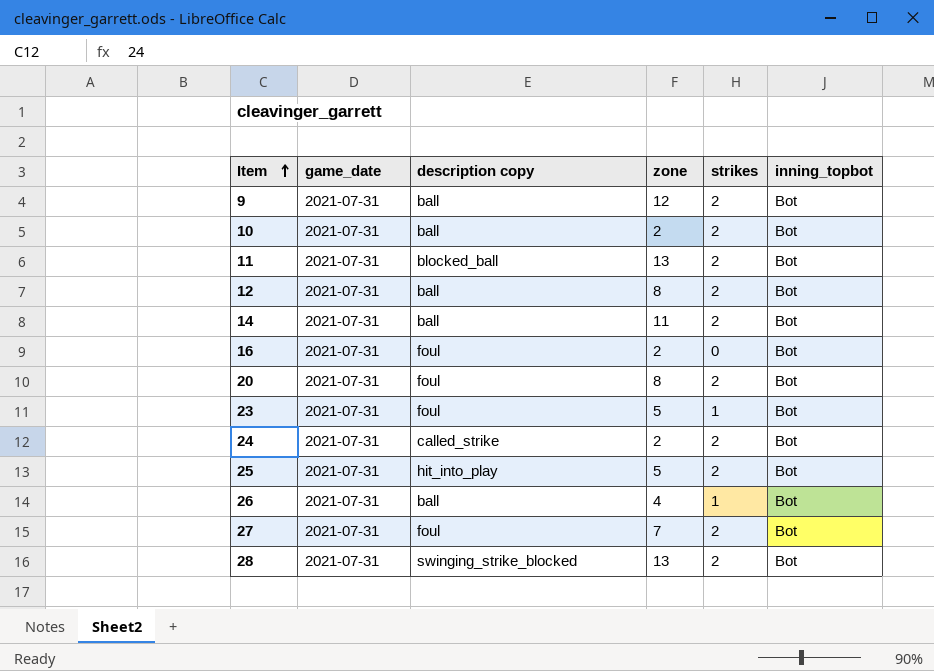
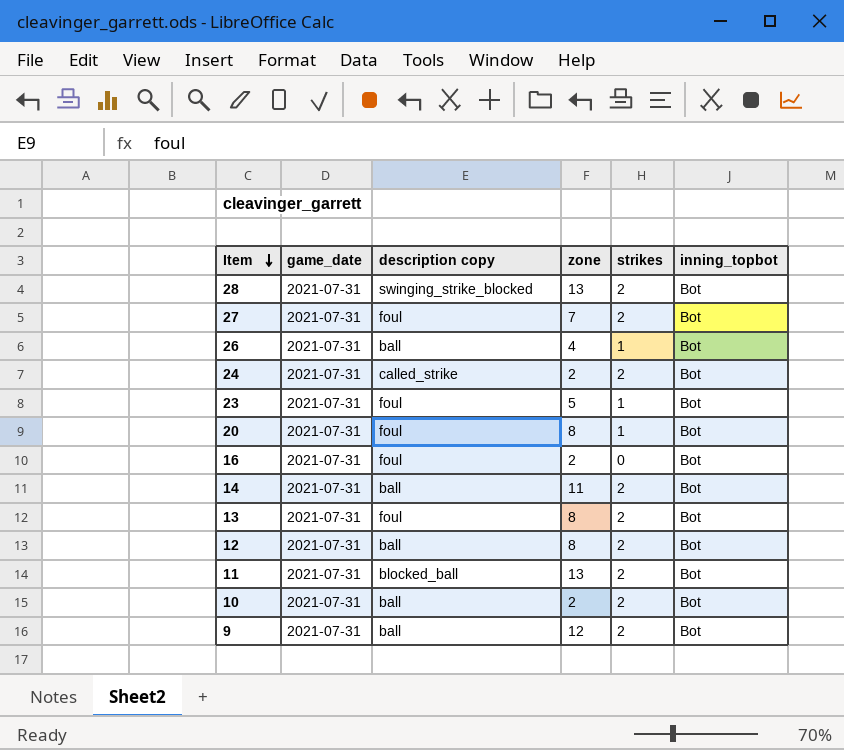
row order: Item ascending -> Item descending
row 25: 2021-07-31 | hit_into_play | 5 | 2 | Bot -> none
20 | strikes: 2 -> 1
row 13: none -> 2021-07-31 | foul | 8 | 2 | Bot

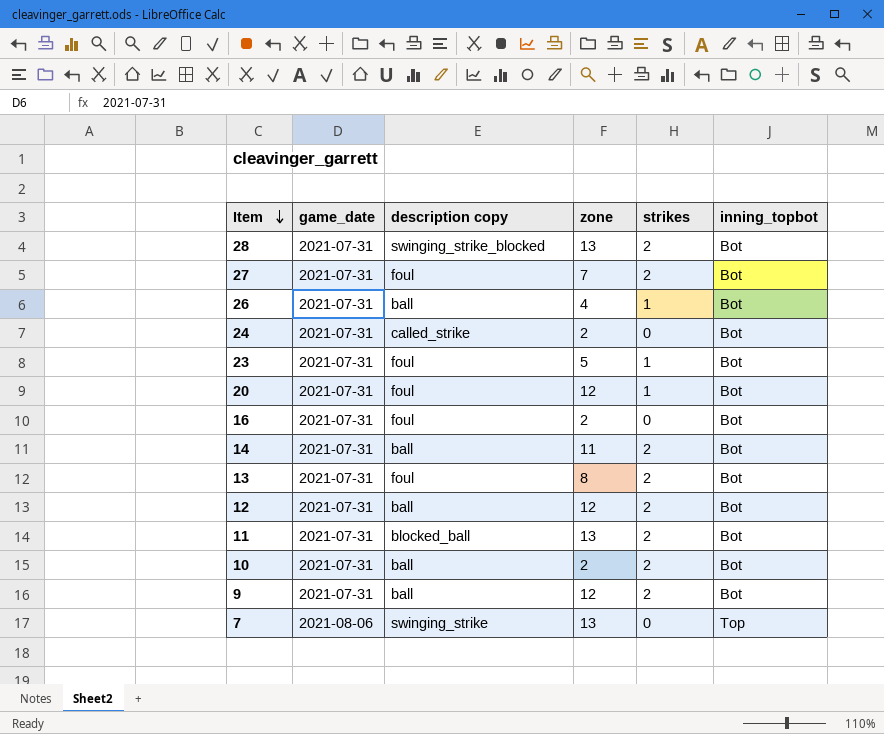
24 | strikes: 2 -> 0
20 | zone: 8 -> 12
12 | zone: 8 -> 12
row 7: none -> 2021-08-06 | swinging_strike | 13 | 0 | Top

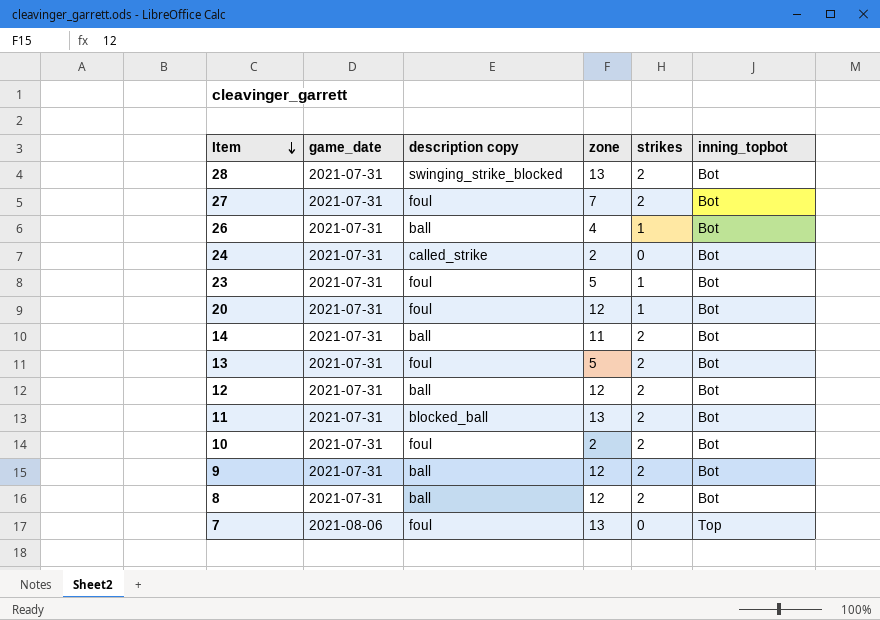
row 16: 2021-07-31 | foul | 2 | 0 | Bot -> none
13 | zone: 8 -> 5
10 | description copy: ball -> foul
row 8: none -> 2021-07-31 | ball | 12 | 2 | Bot
7 | description copy: swinging_strike -> foul

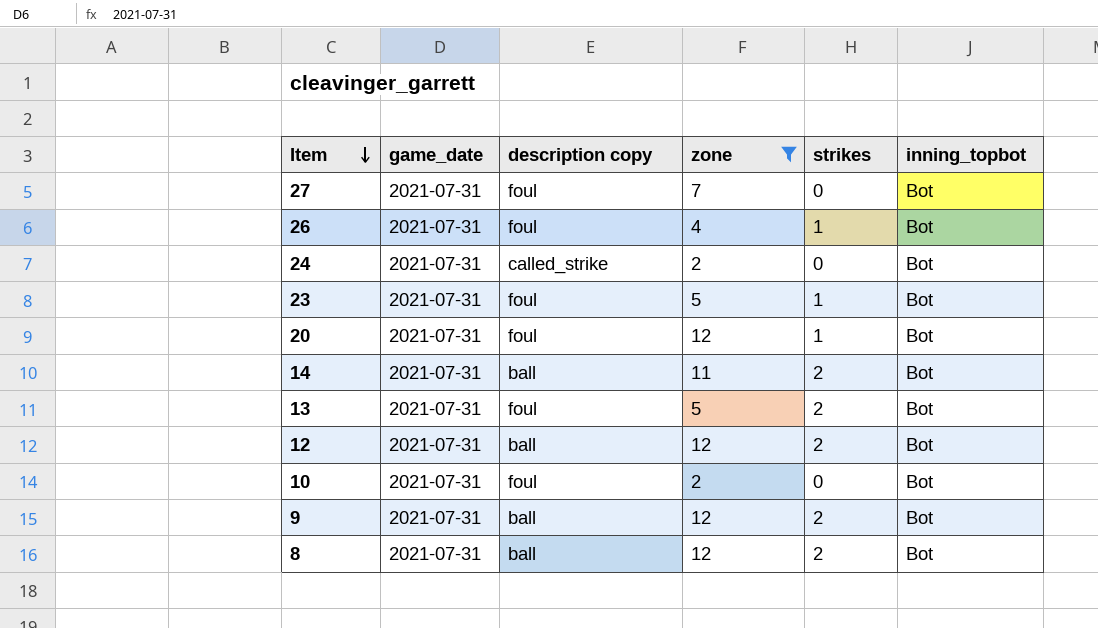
filter: none -> zone != 13
27 | strikes: 2 -> 0
26 | description copy: ball -> foul
10 | strikes: 2 -> 0

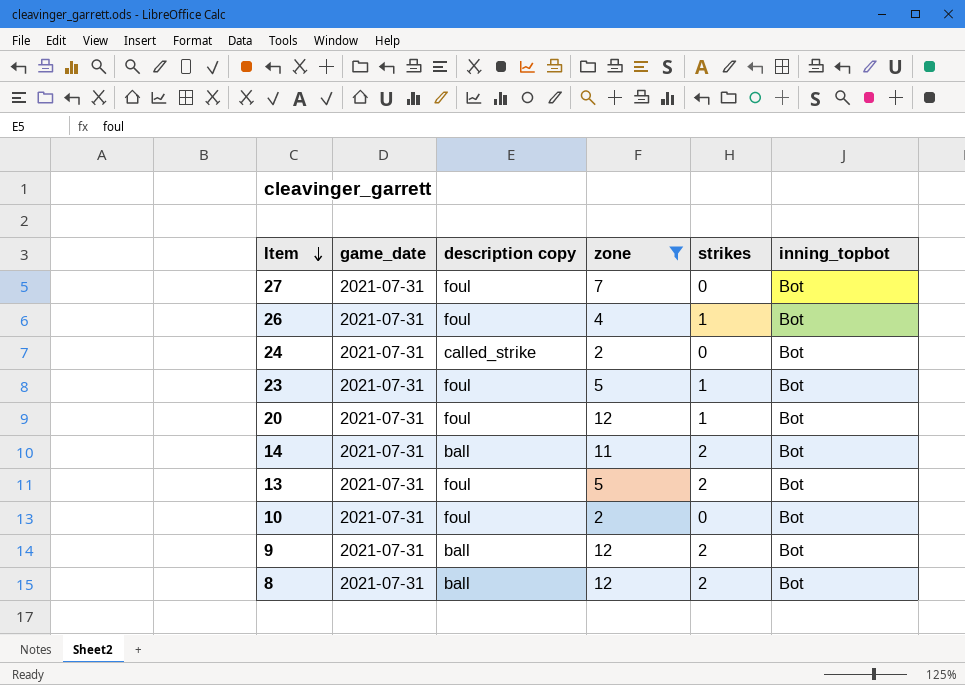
row 12: 2021-07-31 | ball | 12 | 2 | Bot -> none

